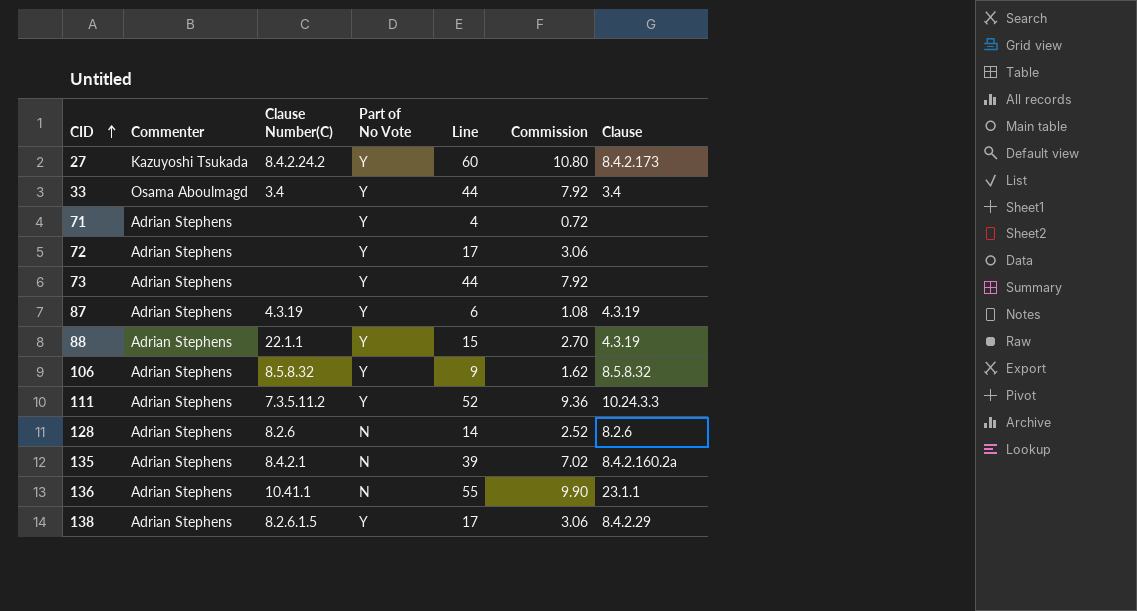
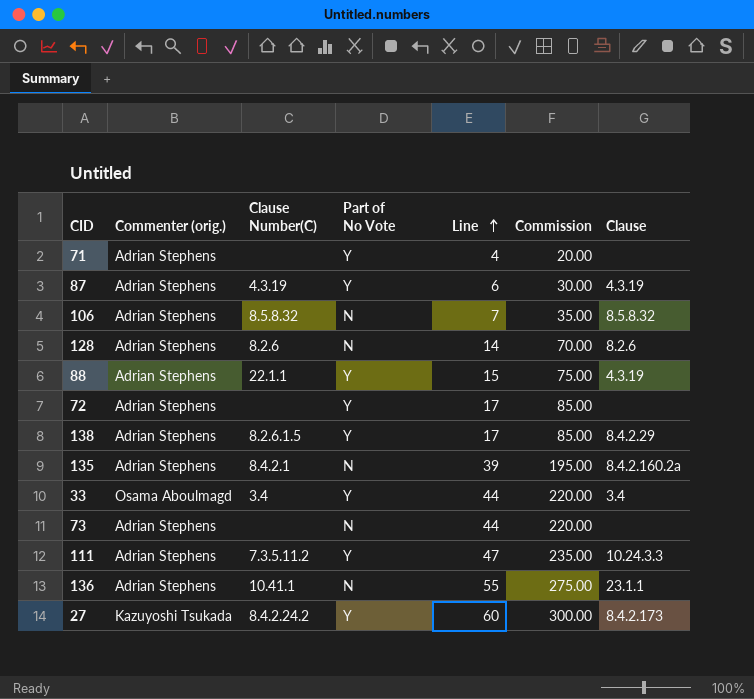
row order: CID ascending -> Line ascending
column name: Commenter -> Commenter (orig.)
column Commission | formula: [Line] * 0.18 -> [Line] * 5
106 | Part of No Vote: Y -> N
106 | Line: 9 -> 7
73 | Part of No Vote: Y -> N
111 | Line: 52 -> 47

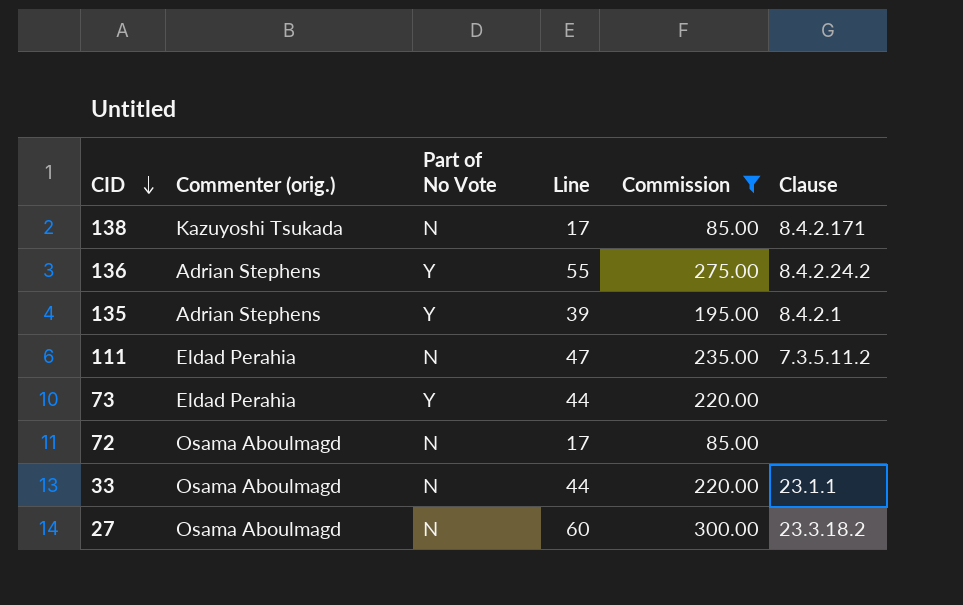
filter: none -> Commission >= 85.00
row order: Line ascending -> CID descending
column Clause Number(C) | position: 3 -> none
138 | Commenter (orig.): Adrian Stephens -> Kazuyoshi Tsukada
138 | Part of No Vote: Y -> N
138 | Clause: 8.4.2.29 -> 8.4.2.171
136 | Part of No Vote: N -> Y
136 | Clause: 23.1.1 -> 8.4.2.24.2
135 | Part of No Vote: N -> Y
135 | Clause: 8.4.2.160.2a -> 8.4.2.1
111 | Commenter (orig.): Adrian Stephens -> Eldad Perahia
111 | Part of No Vote: Y -> N
111 | Clause: 10.24.3.3 -> 7.3.5.11.2
73 | Commenter (orig.): Adrian Stephens -> Eldad Perahia
73 | Part of No Vote: N -> Y
72 | Commenter (orig.): Adrian Stephens -> Osama Aboulmagd
72 | Part of No Vote: Y -> N
33 | Part of No Vote: Y -> N
33 | Clause: 3.4 -> 23.1.1
27 | Commenter (orig.): Kazuyoshi Tsukada -> Osama Aboulmagd
27 | Part of No Vote: Y -> N
27 | Clause: 8.4.2.173 -> 23.3.18.2

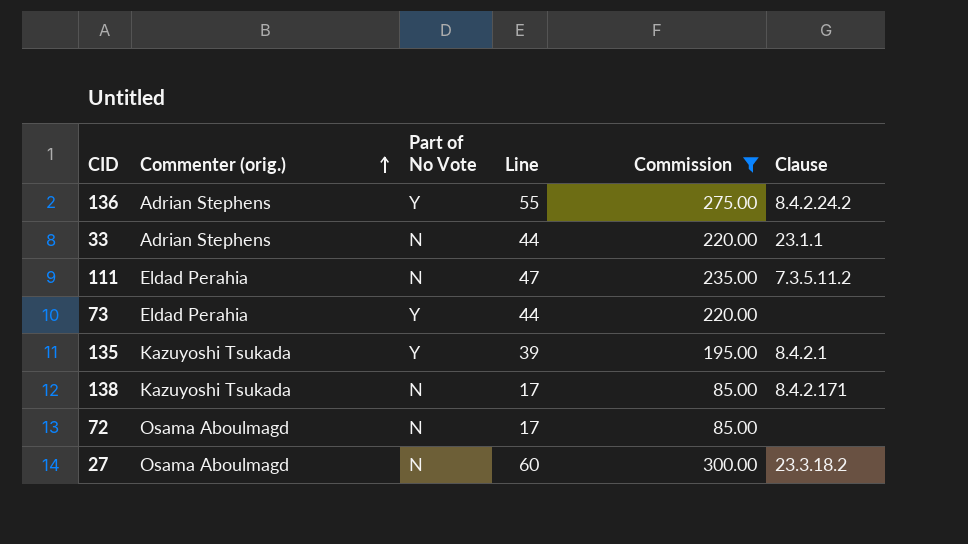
row order: CID descending -> Commenter (orig.) ascending
33 | Commenter (orig.): Osama Aboulmagd -> Adrian Stephens
135 | Commenter (orig.): Adrian Stephens -> Kazuyoshi Tsukada

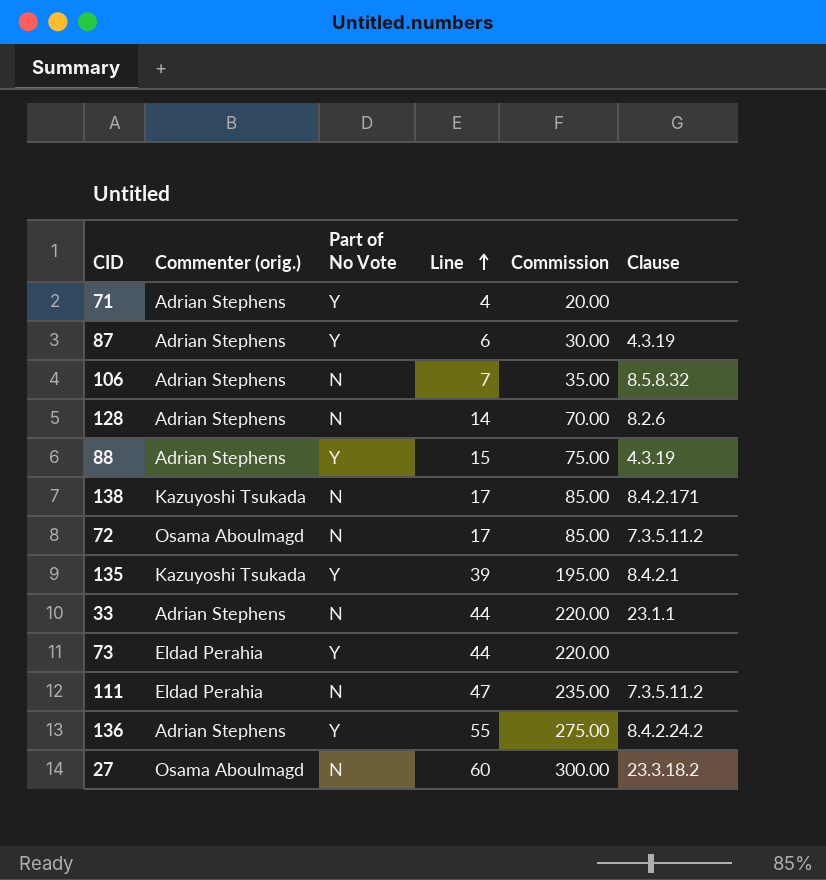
filter: Commission >= 85.00 -> none
row order: Commenter (orig.) ascending -> Line ascending
72 | Clause: none -> 7.3.5.11.2

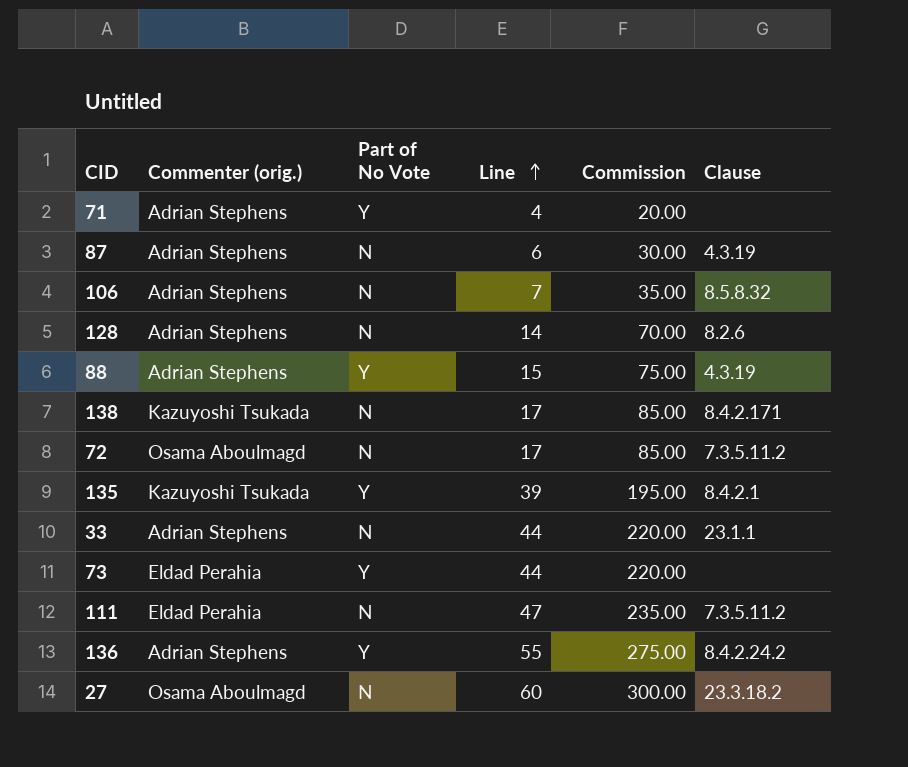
87 | Part of No Vote: Y -> N

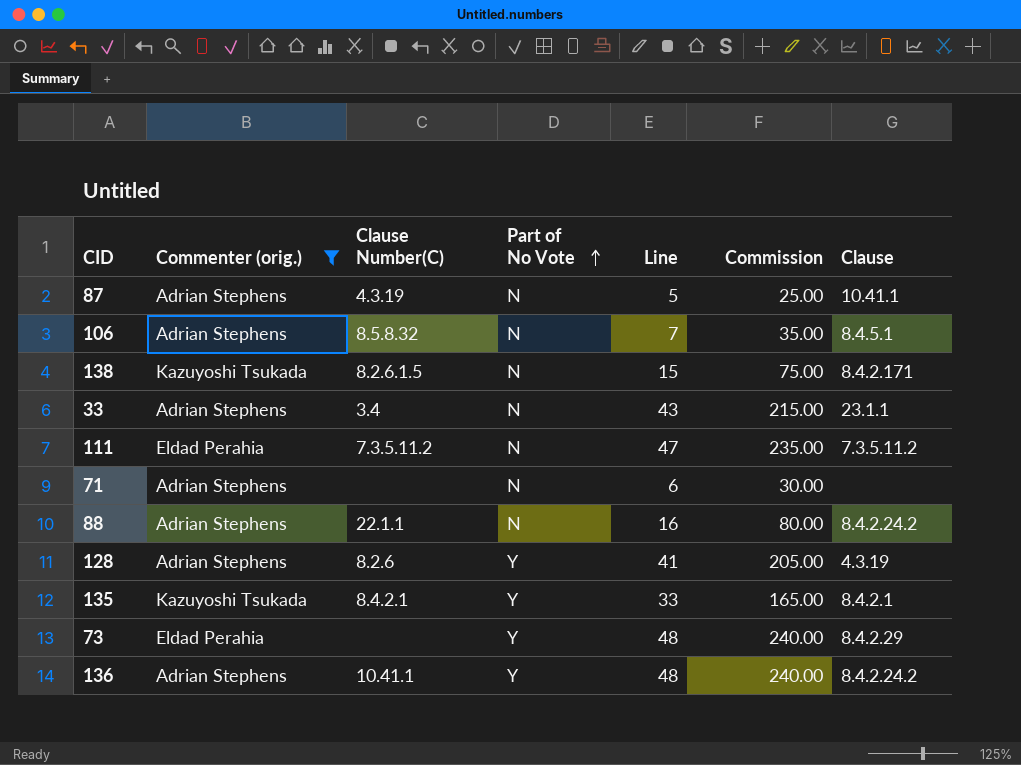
filter: none -> Commenter (orig.) != Osama Aboulmagd
row order: Line ascending -> Part of No Vote ascending
column Clause Number(C) | position: none -> 3
87 | Line: 6 -> 5
87 | Commission: 30.00 -> 25.00
87 | Clause: 4.3.19 -> 10.41.1
106 | Clause: 8.5.8.32 -> 8.4.5.1
138 | Line: 17 -> 15
138 | Commission: 85.00 -> 75.00
33 | Line: 44 -> 43
33 | Commission: 220.00 -> 215.00
71 | Part of No Vote: Y -> N
71 | Line: 4 -> 6
71 | Commission: 20.00 -> 30.00
88 | Part of No Vote: Y -> N
88 | Line: 15 -> 16
88 | Commission: 75.00 -> 80.00
88 | Clause: 4.3.19 -> 8.4.2.24.2
128 | Part of No Vote: N -> Y
128 | Line: 14 -> 41
128 | Commission: 70.00 -> 205.00
128 | Clause: 8.2.6 -> 4.3.19
135 | Line: 39 -> 33
135 | Commission: 195.00 -> 165.00
73 | Line: 44 -> 48
73 | Commission: 220.00 -> 240.00
73 | Clause: none -> 8.4.2.29
136 | Line: 55 -> 48
136 | Commission: 275.00 -> 240.00

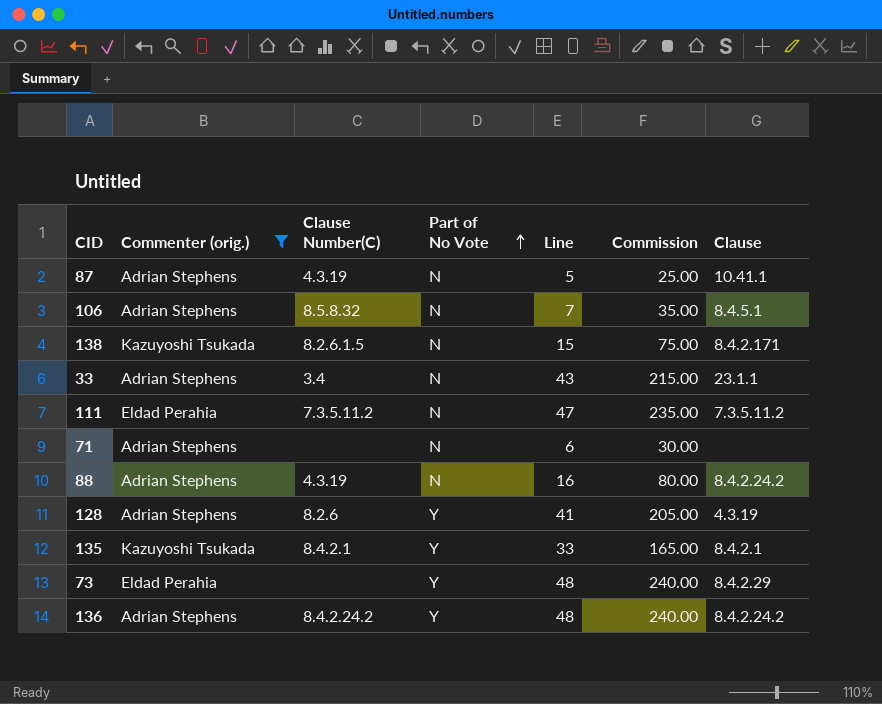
88 | Clause Number(C): 22.1.1 -> 4.3.19
136 | Clause Number(C): 10.41.1 -> 8.4.2.24.2

